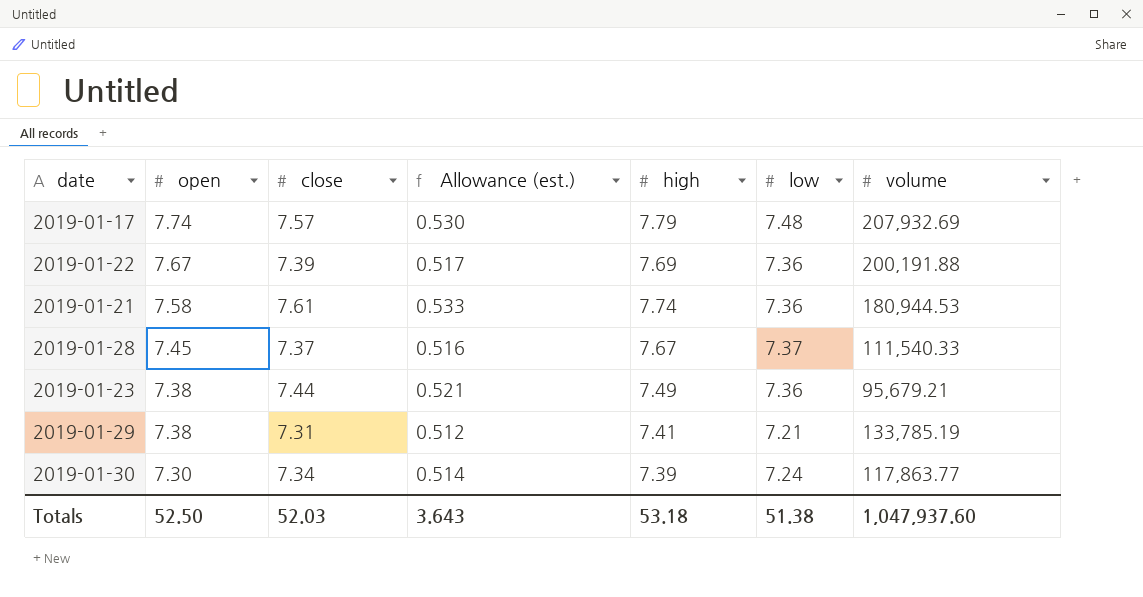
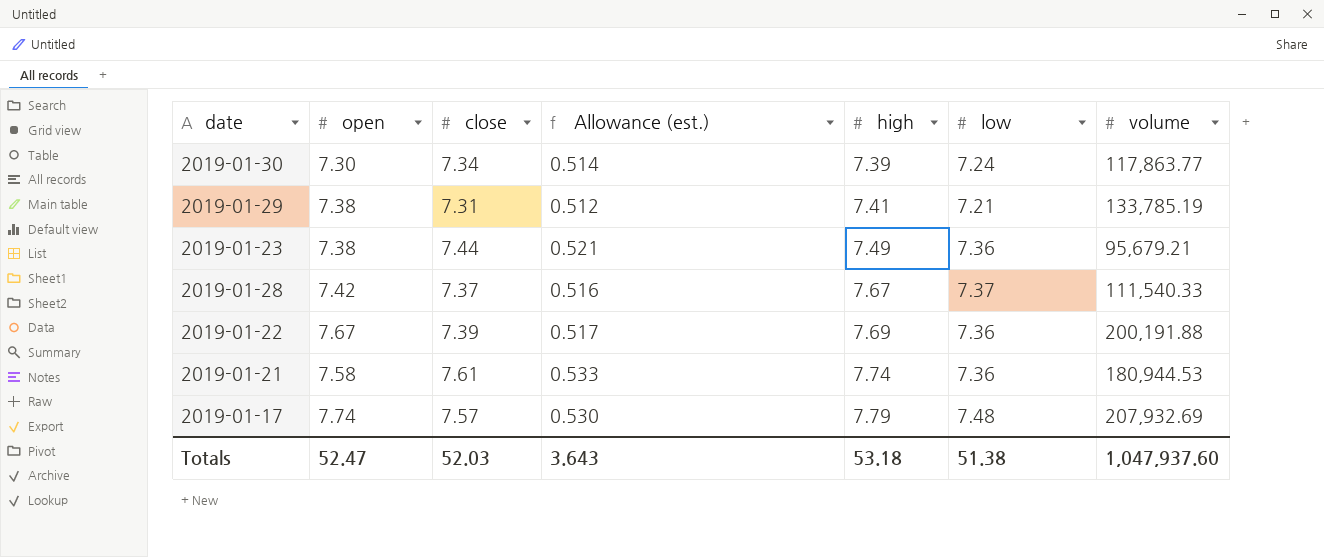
row order: open descending -> high ascending
2019-01-28 | open: 7.45 -> 7.42
Totals | open: 52.50 -> 52.47

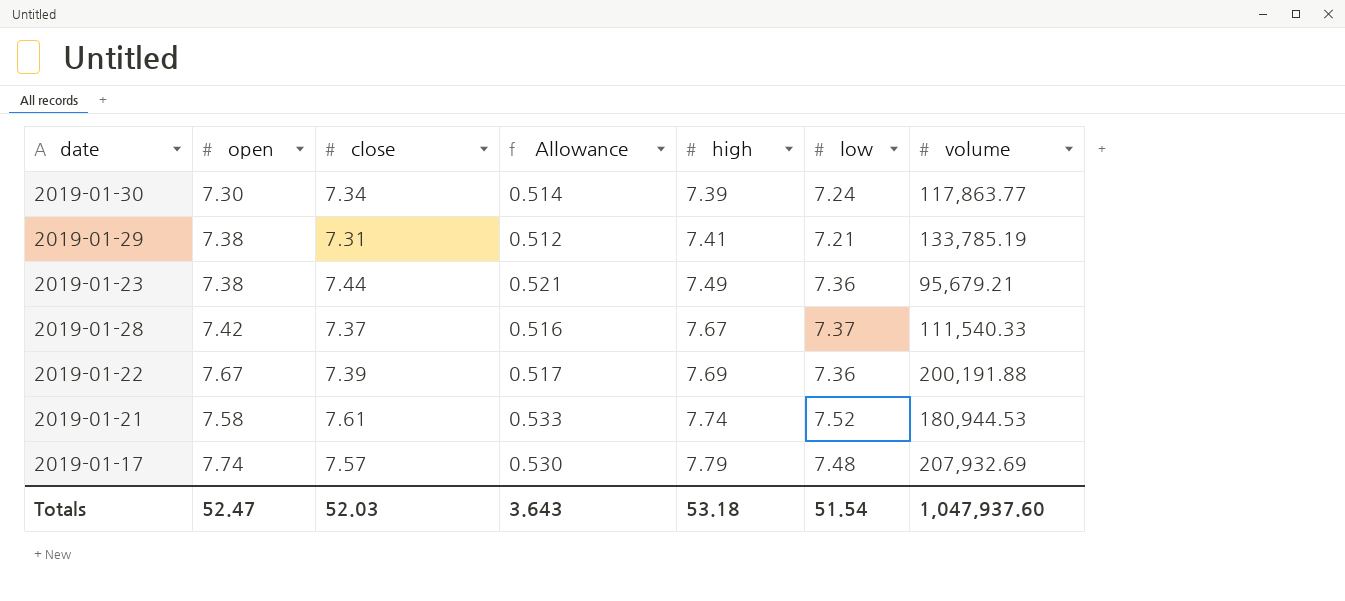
column name: Allowance (est.) -> Allowance
2019-01-21 | low: 7.36 -> 7.52
Totals | low: 51.38 -> 51.54

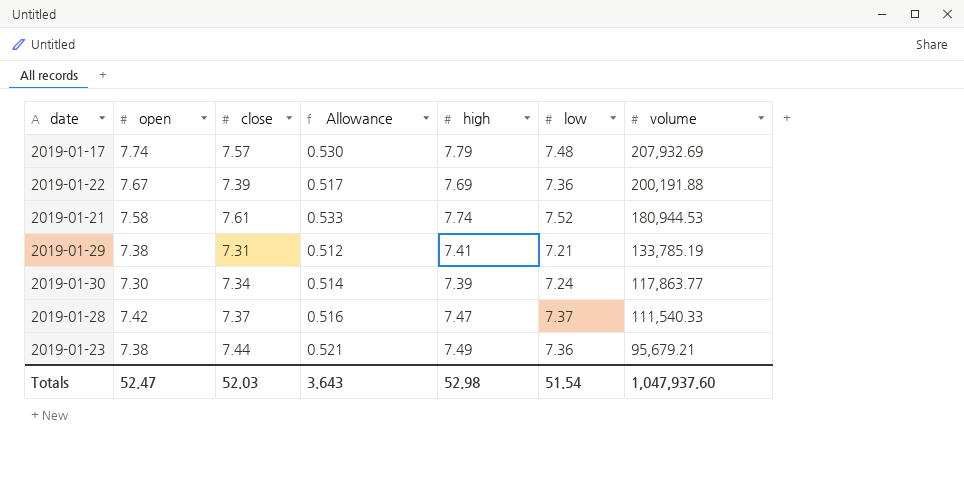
row order: high ascending -> volume descending
2019-01-28 | high: 7.67 -> 7.47
Totals | high: 53.18 -> 52.98

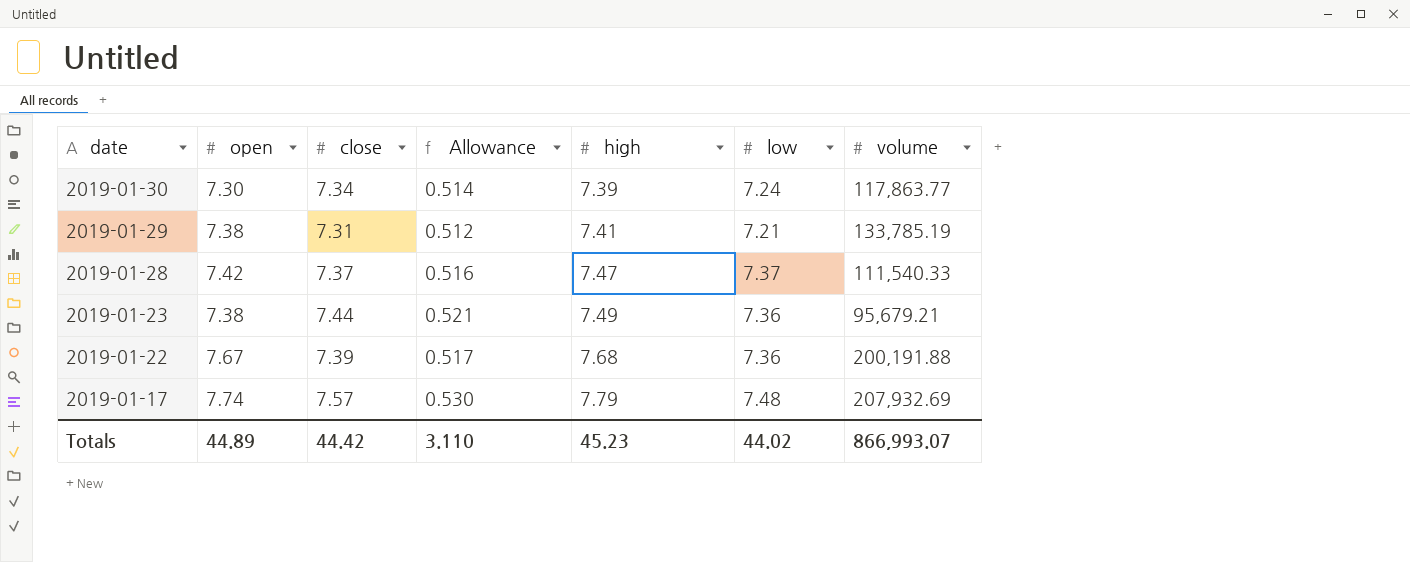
row order: volume descending -> date descending
row 2019-01-21: 7.58 | 7.61 | 0.533 | 7.74 | 7.52 | 180,944.53 -> none
2019-01-22 | high: 7.69 -> 7.68
Totals | open: 52.47 -> 44.89
Totals | close: 52.03 -> 44.42
Totals | Allowance: 3.643 -> 3.110
Totals | high: 52.98 -> 45.23
Totals | low: 51.54 -> 44.02
Totals | volume: 1,047,937.60 -> 866,993.07

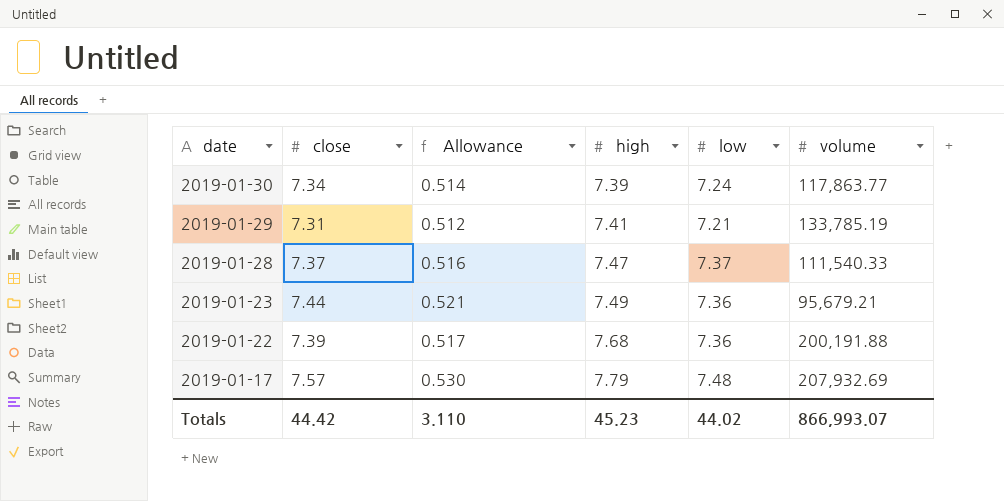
column open | position: 2 -> none

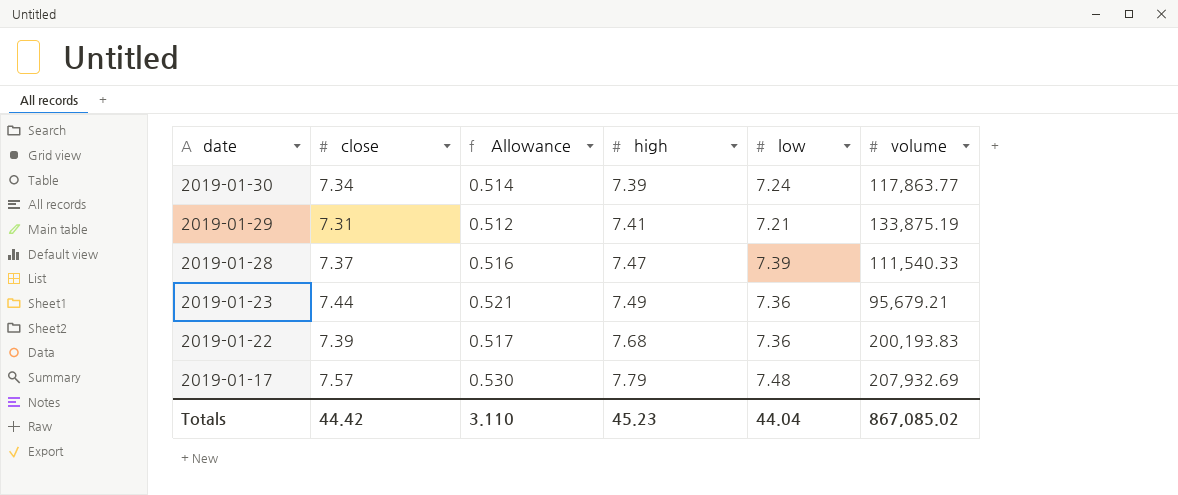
2019-01-29 | volume: 133,785.19 -> 133,875.19
2019-01-28 | low: 7.37 -> 7.39
2019-01-22 | volume: 200,191.88 -> 200,193.83
Totals | low: 44.02 -> 44.04
Totals | volume: 866,993.07 -> 867,085.02

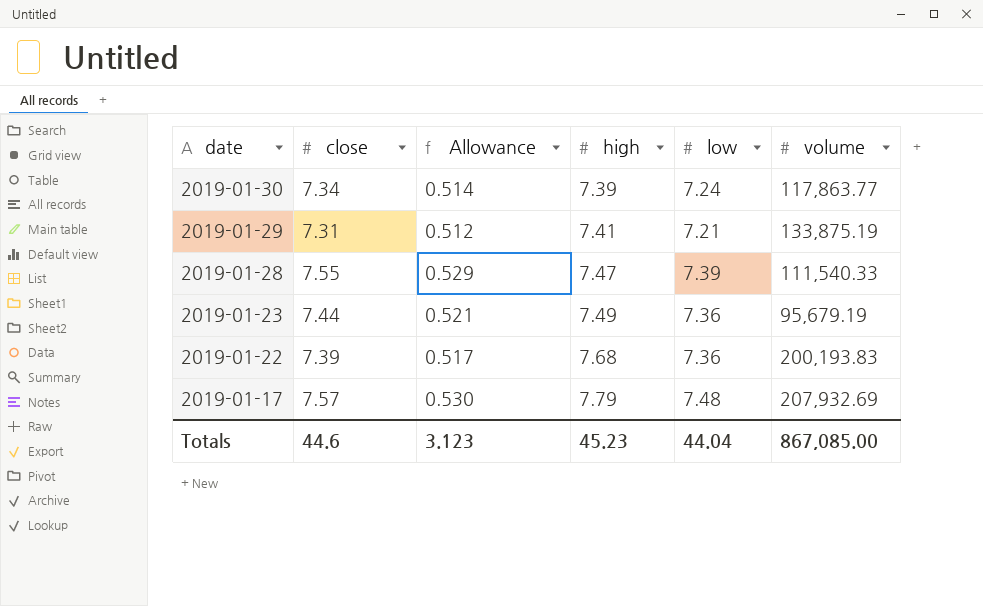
2019-01-28 | close: 7.37 -> 7.55
2019-01-28 | Allowance: 0.516 -> 0.529
2019-01-23 | volume: 95,679.21 -> 95,679.19
Totals | close: 44.42 -> 44.6
Totals | Allowance: 3.110 -> 3.123
Totals | volume: 867,085.02 -> 867,085.00

